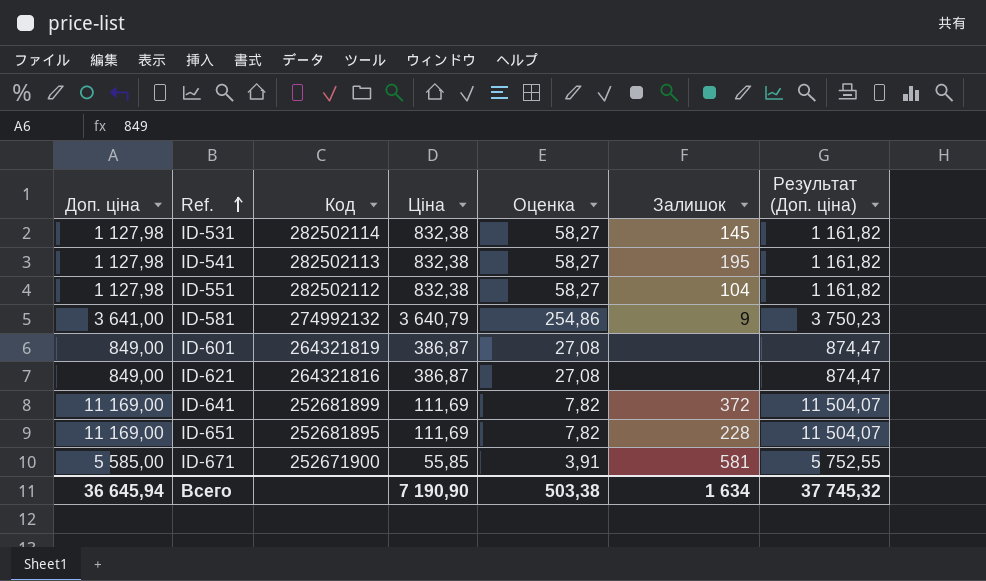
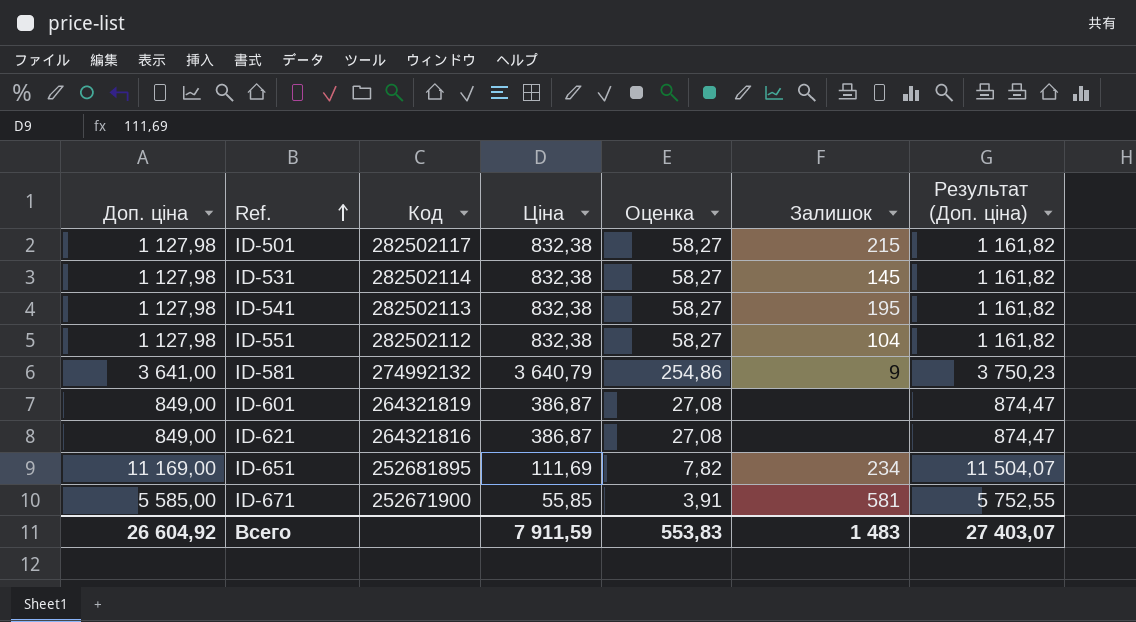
row ID-641: 11 169,00 | 252681899 | 111,69 | 7,82 | 372 | 11 504,07 -> none
row ID-501: none -> 1 127,98 | 282502117 | 832,38 | 58,27 | 215 | 1 161,82
ID-651 | Залишок: 228 -> 234
Всего | Доп. ціна: 36 645,94 -> 26 604,92
Всего | Ціна: 7 190,90 -> 7 911,59
Всего | Оценка: 503,38 -> 553,83
Всего | Залишок: 1 634 -> 1 483
Всего | Результат (Доп. ціна): 37 745,32 -> 27 403,07

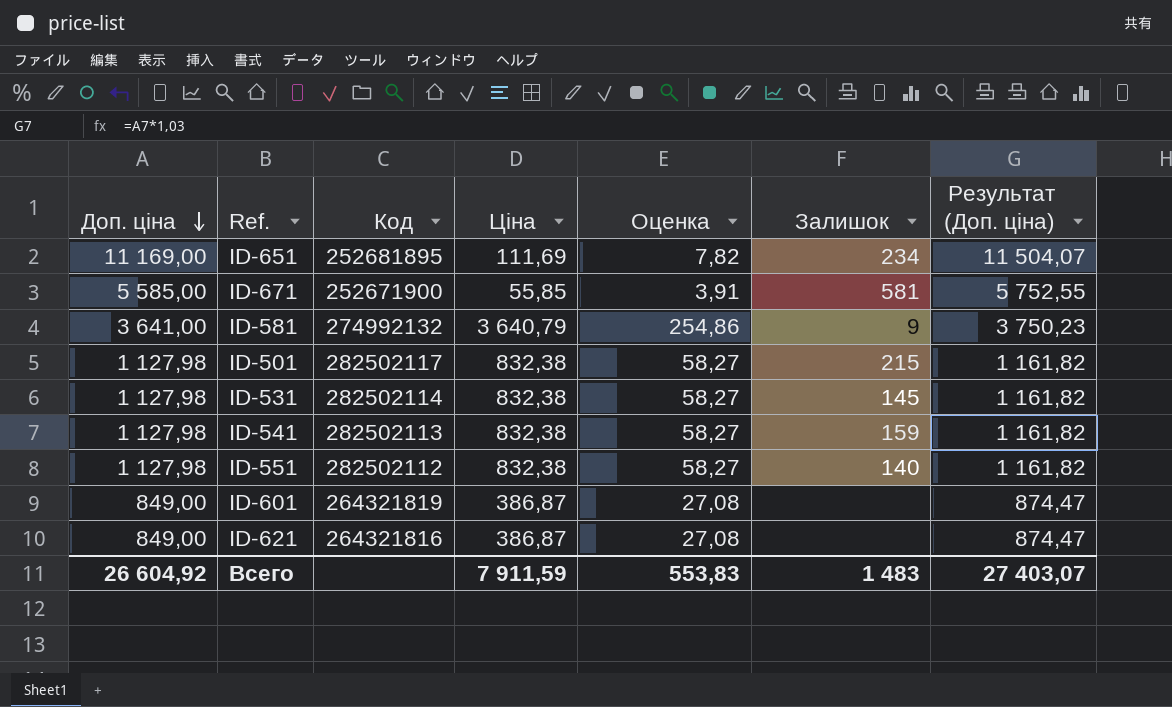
row order: Ref. ascending -> Доп. ціна descending
ID-541 | Залишок: 195 -> 159
ID-551 | Залишок: 104 -> 140

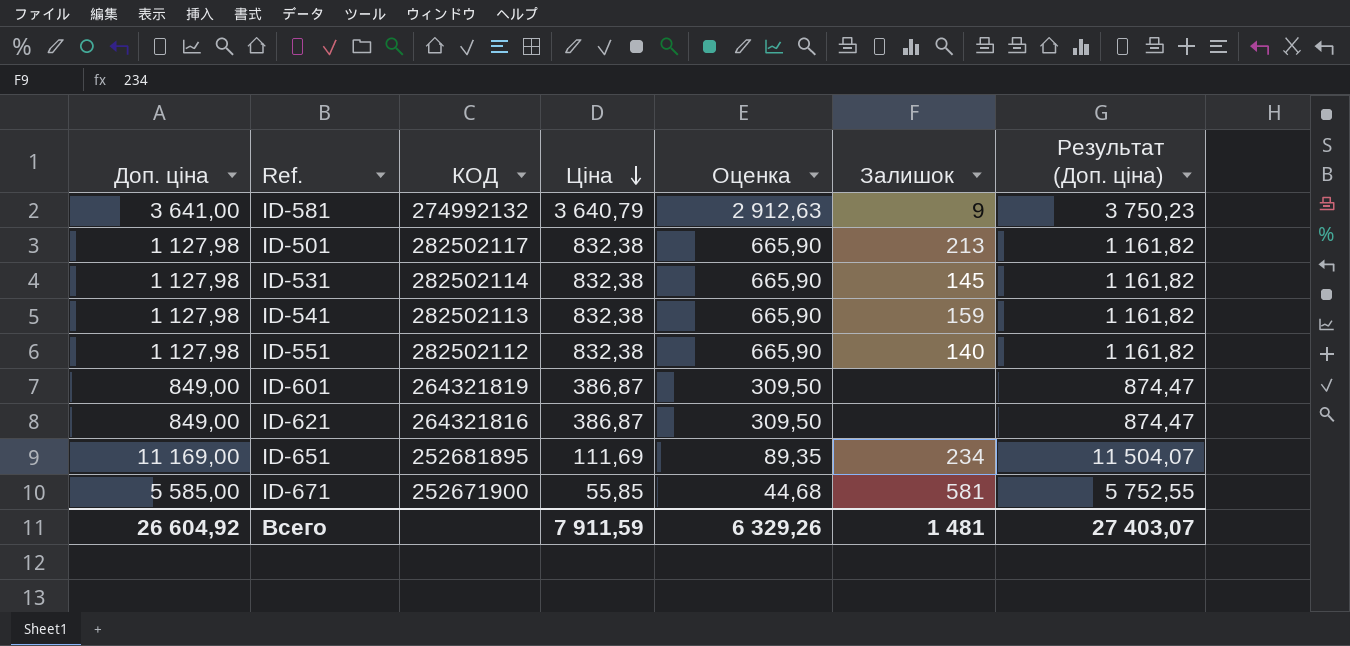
row order: Доп. ціна descending -> Ціна descending
column name: Код -> КОД
column Оценка | formula: [Ціна] * 0,07 -> [Ціна] * 0,8
ID-501 | Залишок: 215 -> 213
Всего | Оценка: 553,83 -> 6 329,26
Всего | Залишок: 1 483 -> 1 481

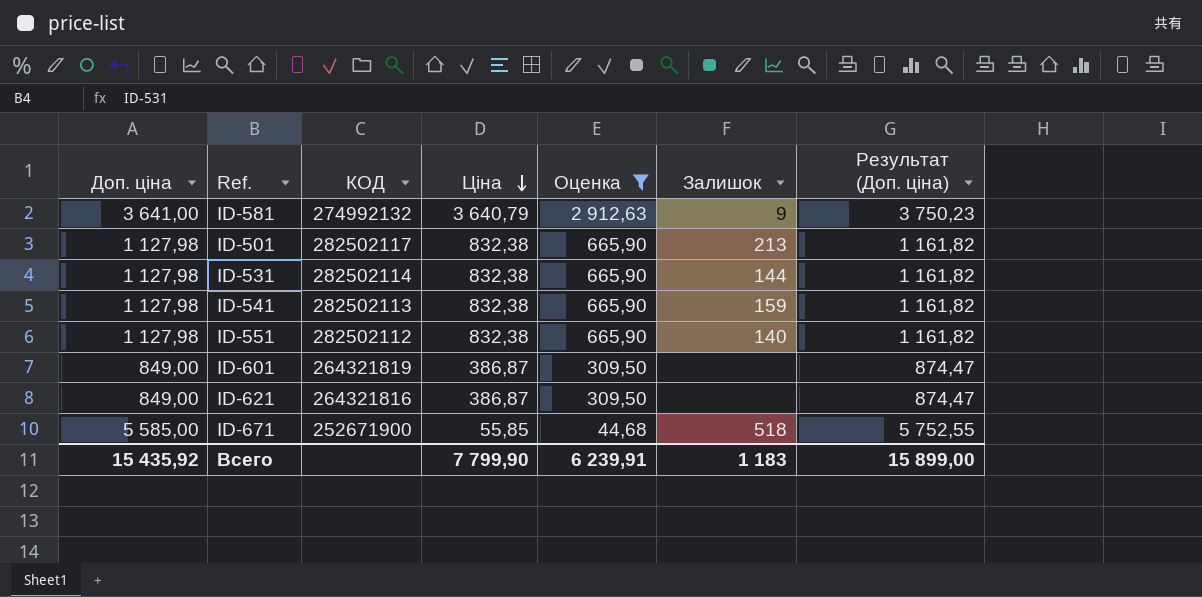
filter: none -> Оценка != 89,35
ID-531 | Залишок: 145 -> 144
ID-671 | Залишок: 581 -> 518
Всего | Доп. ціна: 26 604,92 -> 15 435,92
Всего | Ціна: 7 911,59 -> 7 799,90
Всего | Оценка: 6 329,26 -> 6 239,91
Всего | Залишок: 1 481 -> 1 183
Всего | Результат (Доп. ціна): 27 403,07 -> 15 899,00

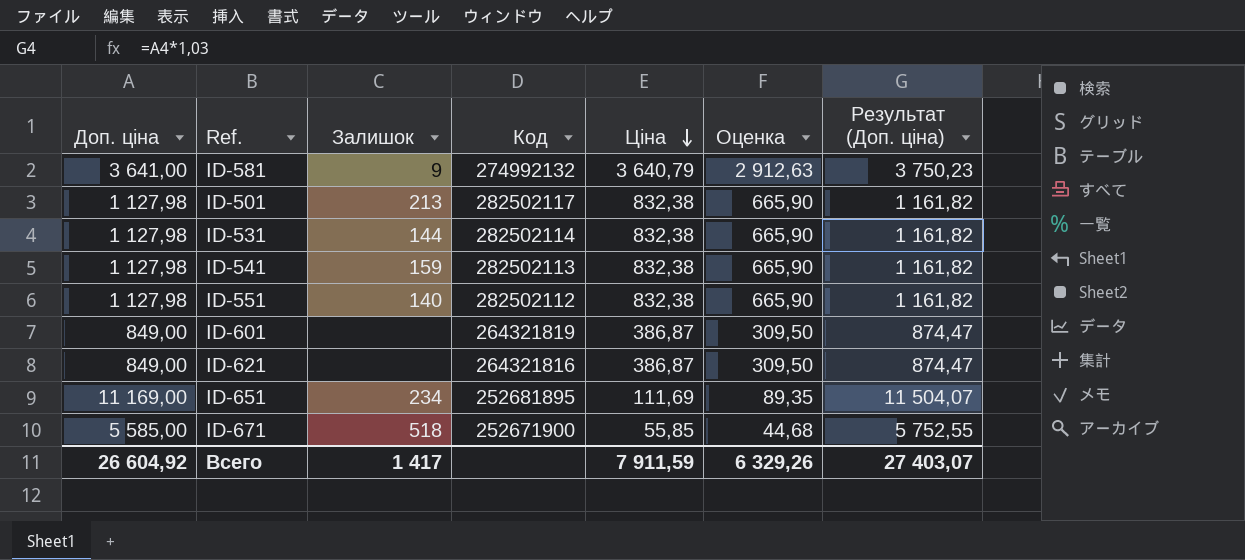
filter: Оценка != 89,35 -> none
column Залишок | position: 6 -> 3
column name: КОД -> Код
Всего | Доп. ціна: 15 435,92 -> 26 604,92
Всего | Залишок: 1 183 -> 1 417
Всего | Ціна: 7 799,90 -> 7 911,59
Всего | Оценка: 6 239,91 -> 6 329,26
Всего | Результат (Доп. ціна): 15 899,00 -> 27 403,07

